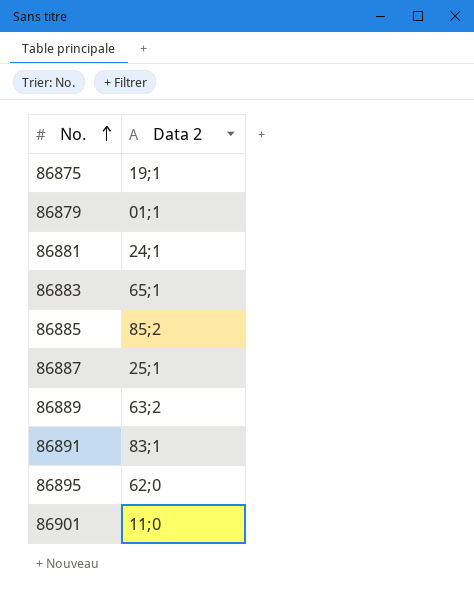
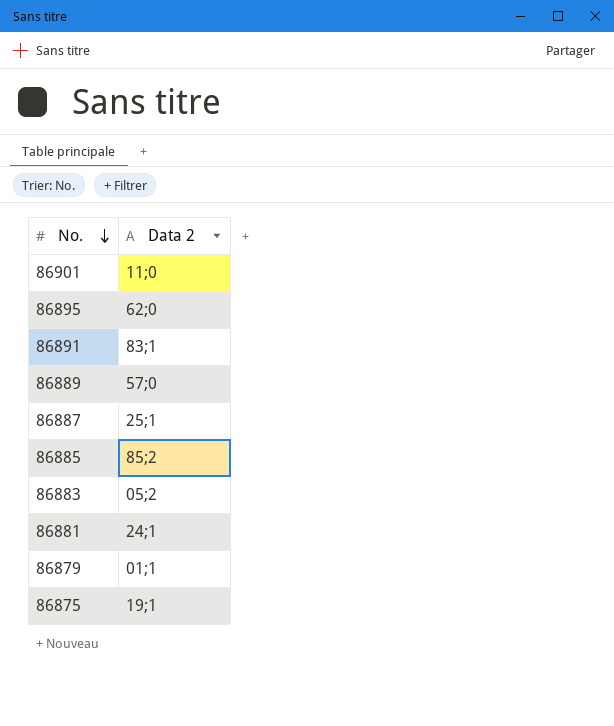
row order: No. ascending -> No. descending
86889 | Data 2: 63;2 -> 57;0
86883 | Data 2: 65;1 -> 05;2

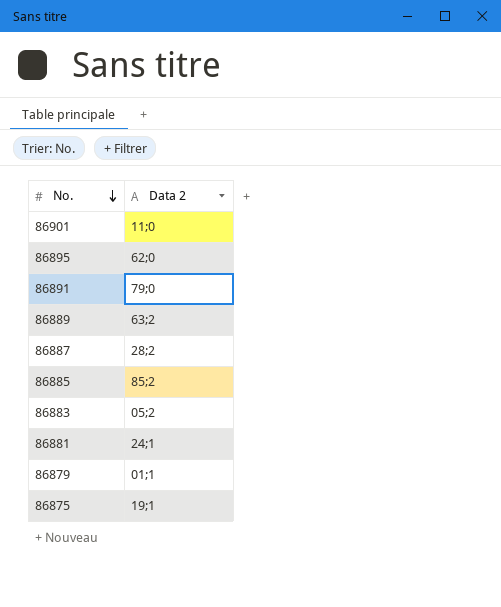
86891 | Data 2: 83;1 -> 79;0
86889 | Data 2: 57;0 -> 63;2
86887 | Data 2: 25;1 -> 28;2

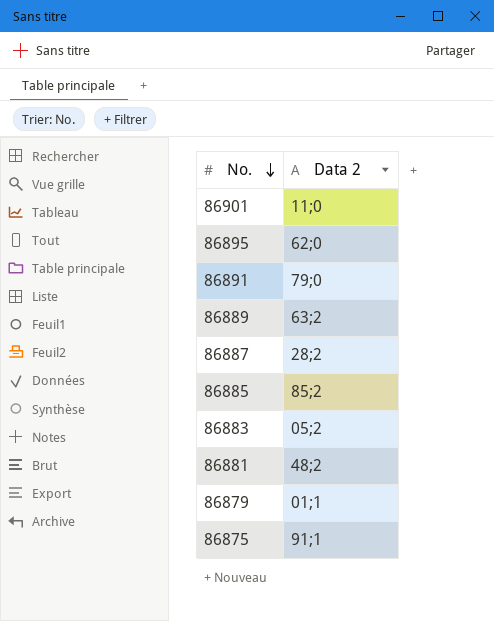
86881 | Data 2: 24;1 -> 48;2
86875 | Data 2: 19;1 -> 91;1

